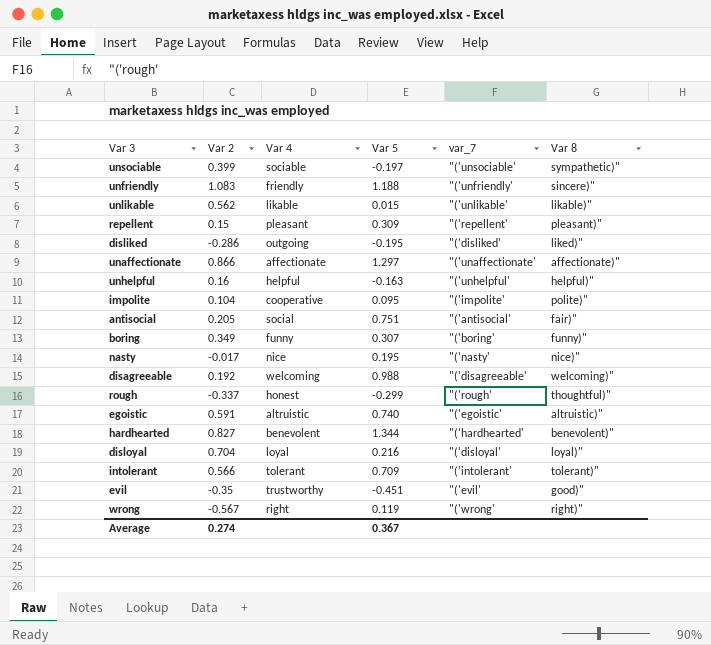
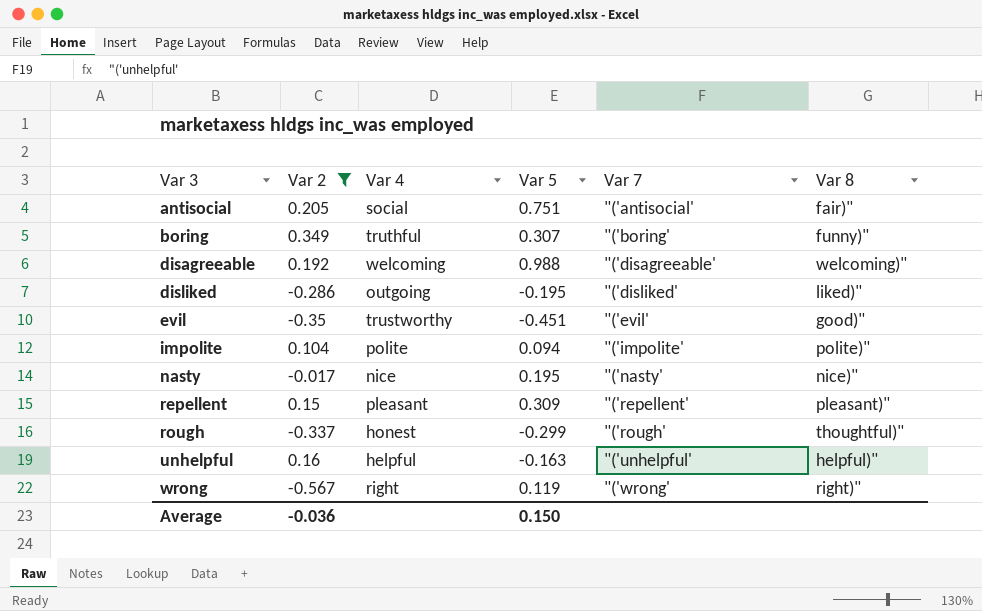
filter: none -> Var 2 <= 0.349
row order: none -> Var 3 ascending
column name: var_7 -> Var 7
boring | Var 4: funny -> truthful
impolite | Var 4: cooperative -> polite
impolite | Var 5: 0.095 -> 0.094
Average | Var 2: 0.274 -> -0.036
Average | Var 5: 0.367 -> 0.150

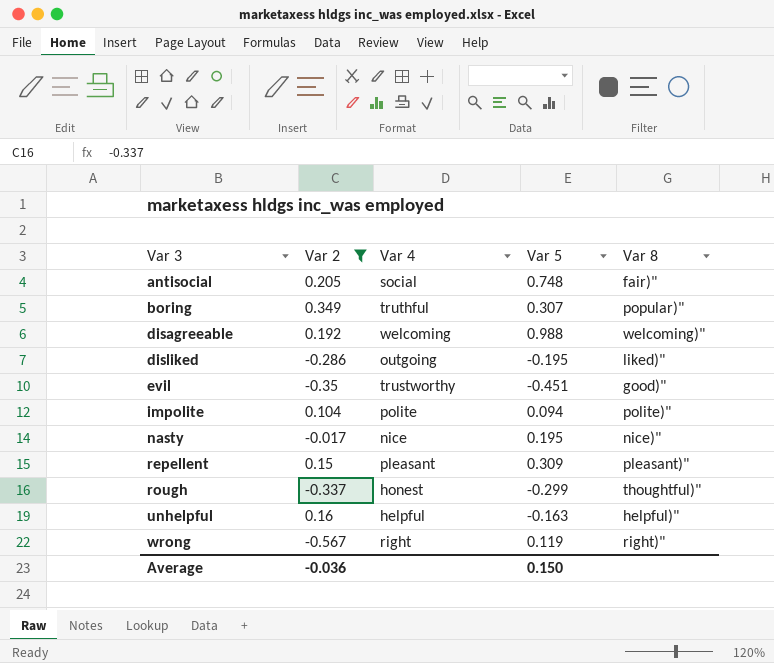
column Var 7 | position: 5 -> none
antisocial | Var 5: 0.751 -> 0.748
boring | Var 8: funny)" -> popular)"

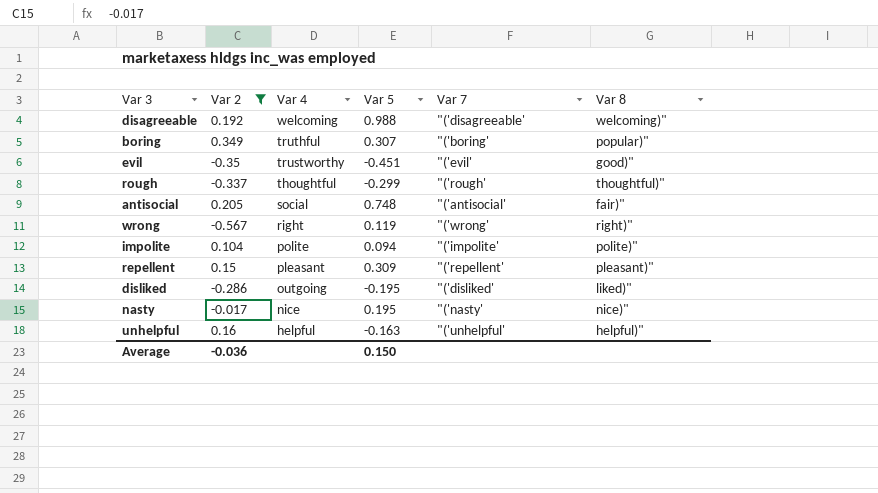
row order: Var 3 ascending -> Var 4 descending
column Var 7 | position: none -> 5
rough | Var 4: honest -> thoughtful

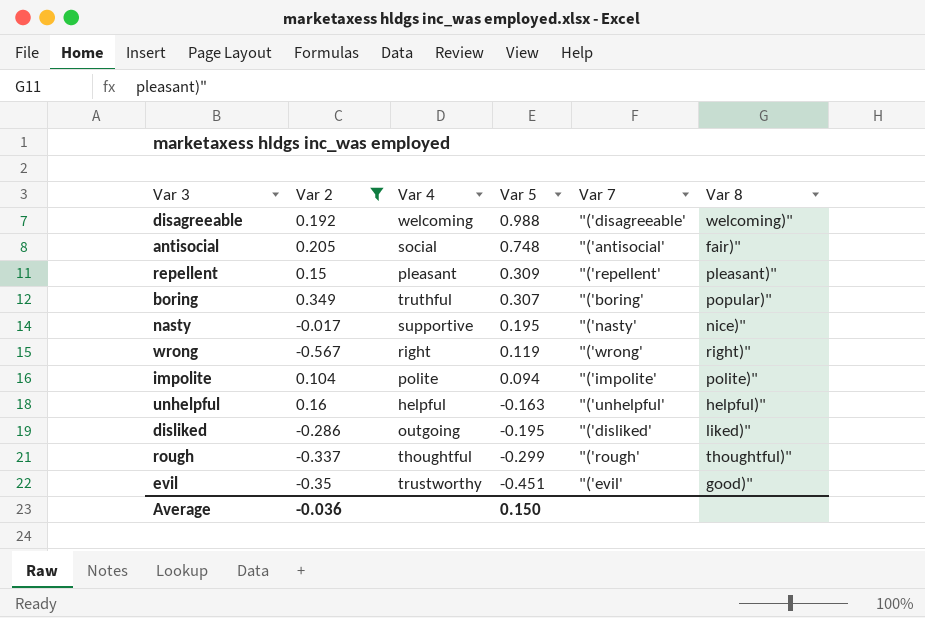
row order: Var 4 descending -> Var 5 descending
nasty | Var 4: nice -> supportive

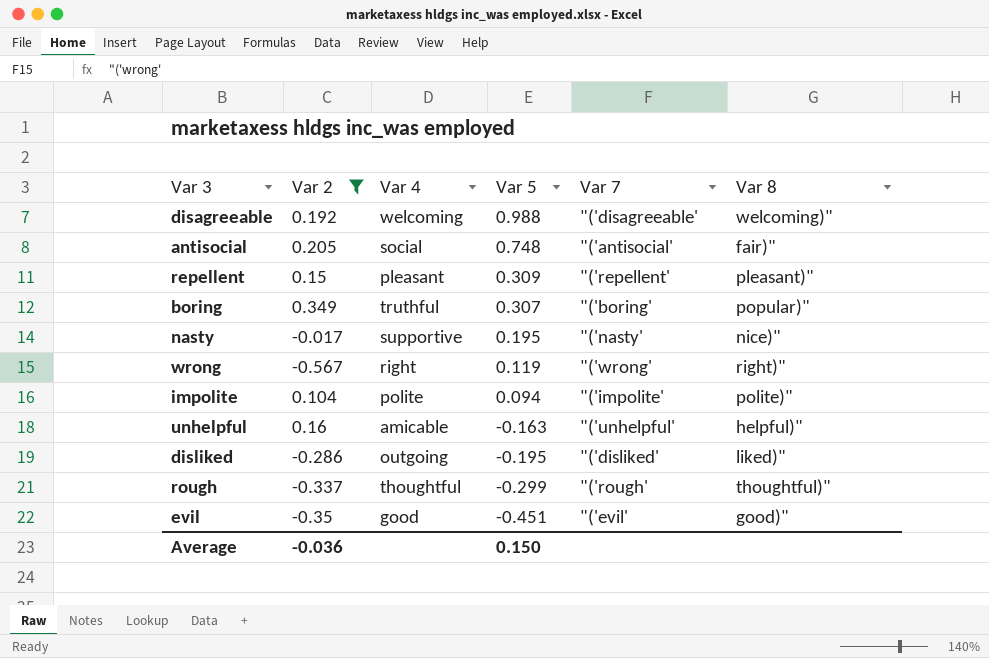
unhelpful | Var 4: helpful -> amicable
evil | Var 4: trustworthy -> good

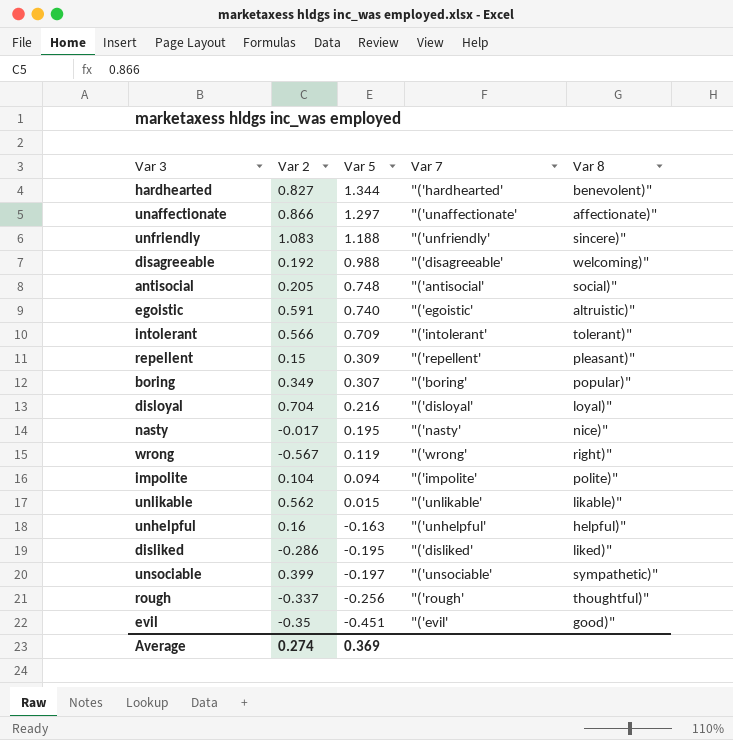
filter: Var 2 <= 0.349 -> none
column Var 4 | position: 3 -> none
antisocial | Var 8: fair)" -> social)"
rough | Var 5: -0.299 -> -0.256
Average | Var 2: -0.036 -> 0.274
Average | Var 5: 0.150 -> 0.369

